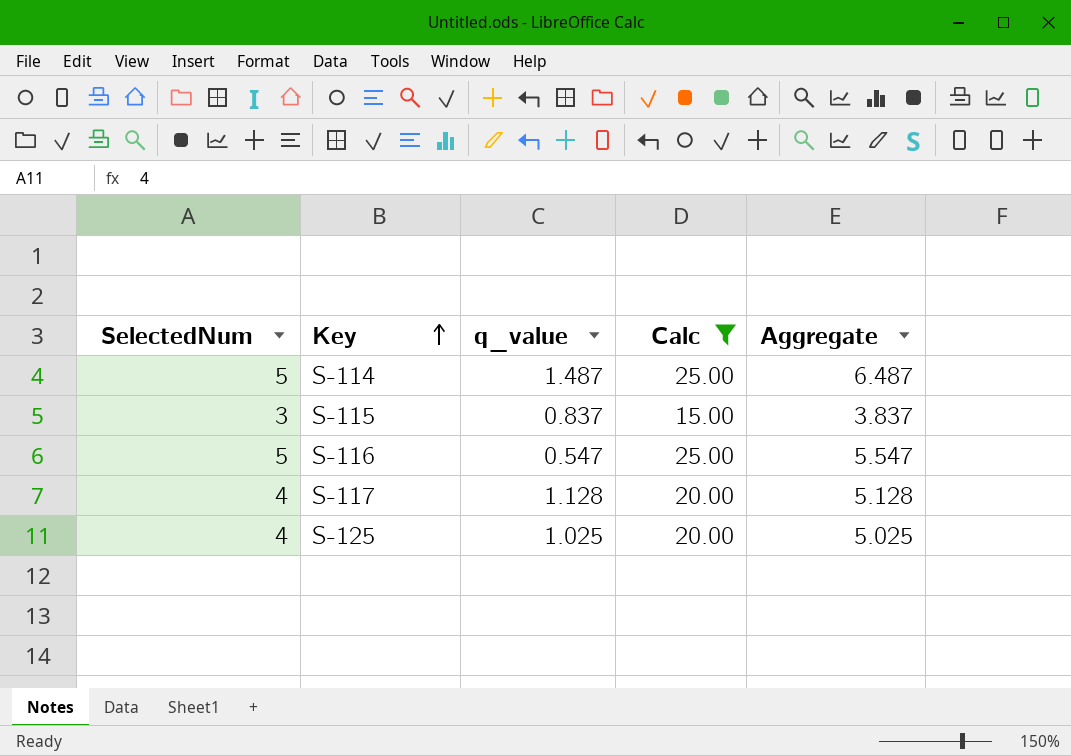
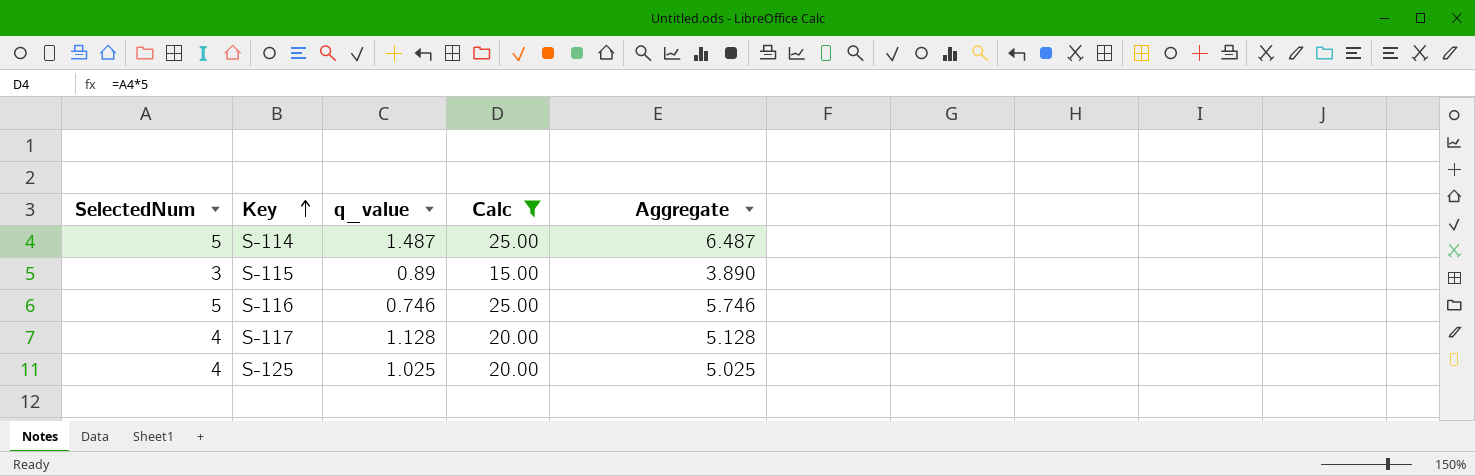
S-115 | q_value: 0.837 -> 0.89
S-115 | Aggregate: 3.837 -> 3.890
S-116 | q_value: 0.547 -> 0.746
S-116 | Aggregate: 5.547 -> 5.746

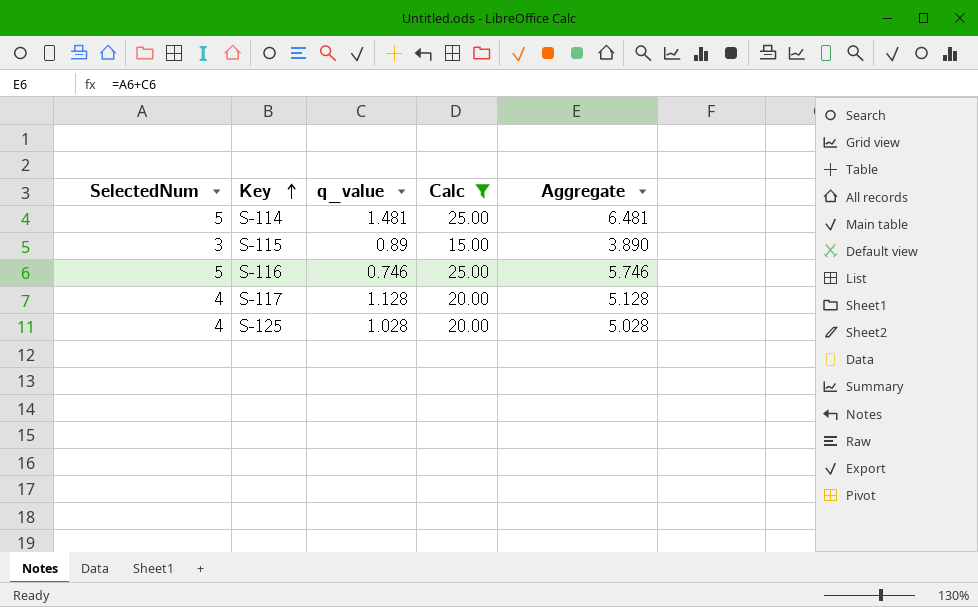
S-114 | q_value: 1.487 -> 1.481
S-114 | Aggregate: 6.487 -> 6.481
S-125 | q_value: 1.025 -> 1.028
S-125 | Aggregate: 5.025 -> 5.028

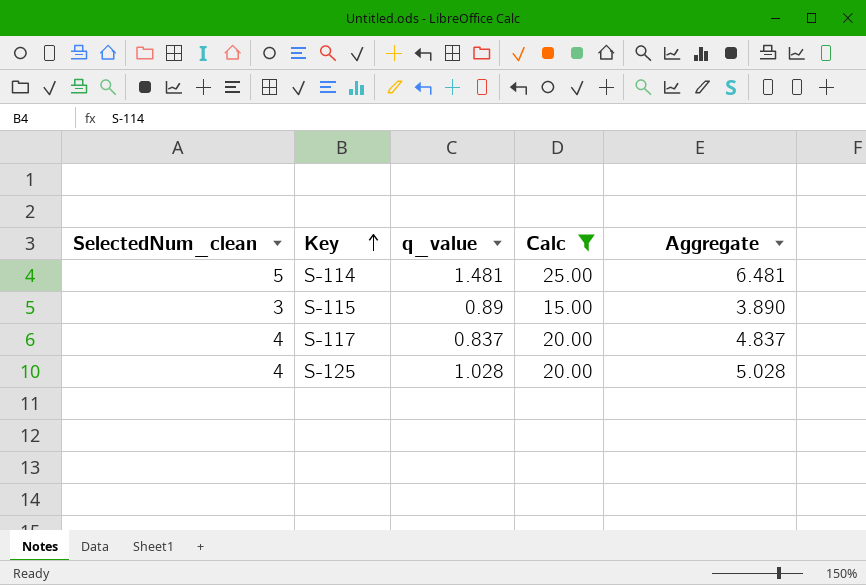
column name: SelectedNum -> SelectedNum_clean
row S-116: 5 | 0.746 | 25.00 | 5.746 -> none
S-117 | q_value: 1.128 -> 0.837
S-117 | Aggregate: 5.128 -> 4.837

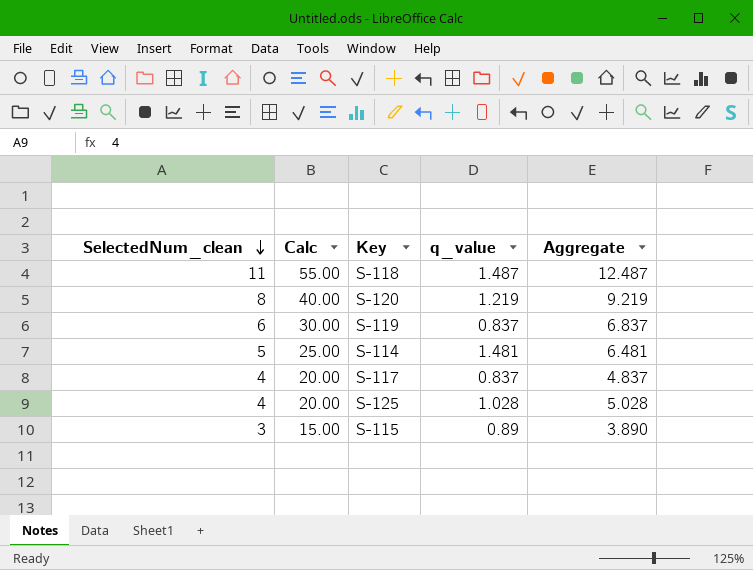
filter: Calc <= 25.00 -> none
row order: Key ascending -> SelectedNum_clean descending
column Calc | position: 4 -> 2

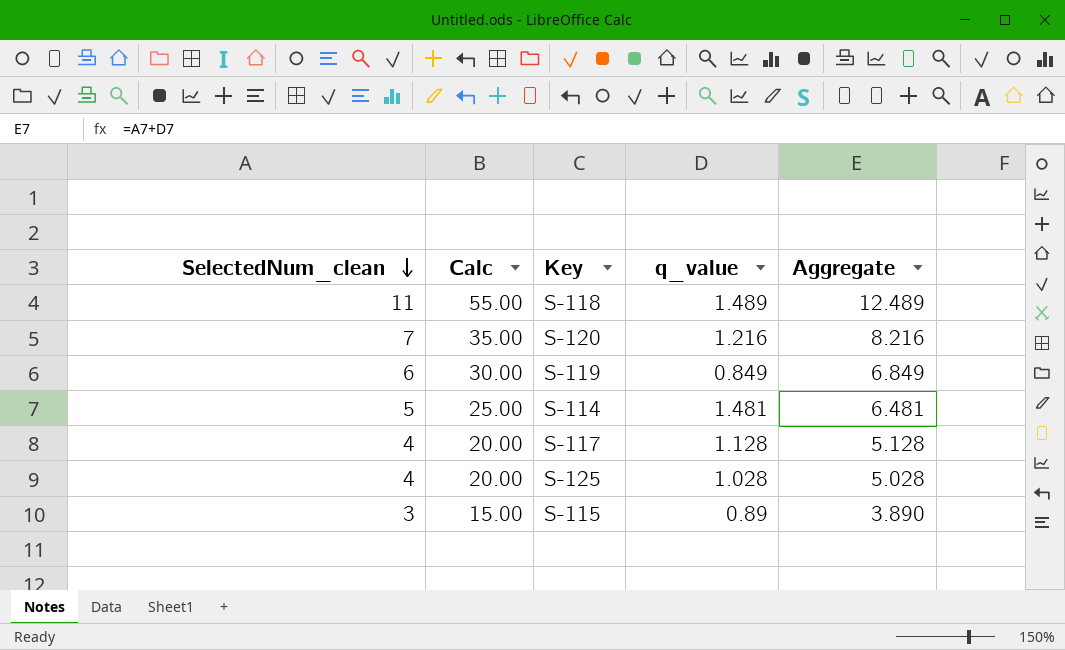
S-118 | q_value: 1.487 -> 1.489
S-118 | Aggregate: 12.487 -> 12.489
S-120 | SelectedNum_clean: 8 -> 7
S-120 | Calc: 40.00 -> 35.00
S-120 | q_value: 1.219 -> 1.216
S-120 | Aggregate: 9.219 -> 8.216
S-119 | q_value: 0.837 -> 0.849
S-119 | Aggregate: 6.837 -> 6.849
S-117 | q_value: 0.837 -> 1.128
S-117 | Aggregate: 4.837 -> 5.128

